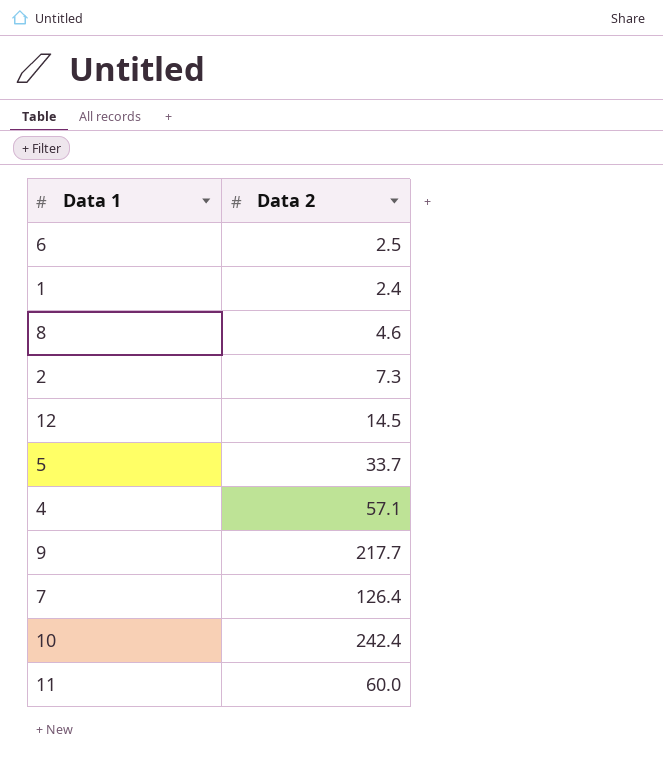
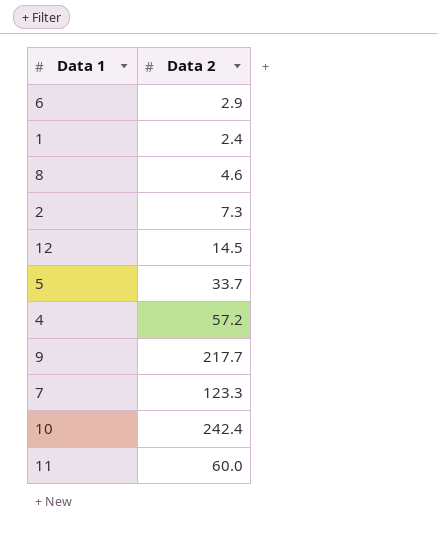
6 | Data 2: 2.5 -> 2.9
4 | Data 2: 57.1 -> 57.2
7 | Data 2: 126.4 -> 123.3

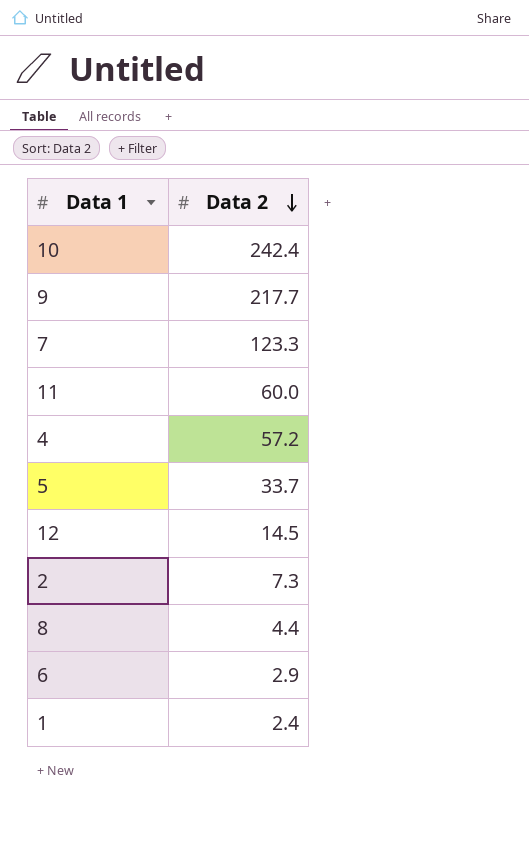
row order: none -> Data 2 descending
8 | Data 2: 4.6 -> 4.4

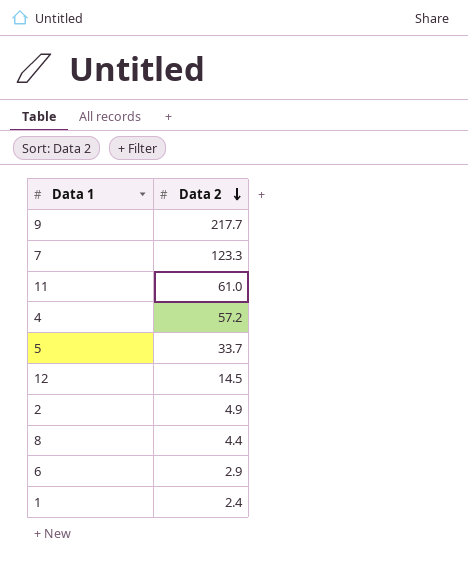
row 10: 242.4 -> none
11 | Data 2: 60.0 -> 61.0
2 | Data 2: 7.3 -> 4.9

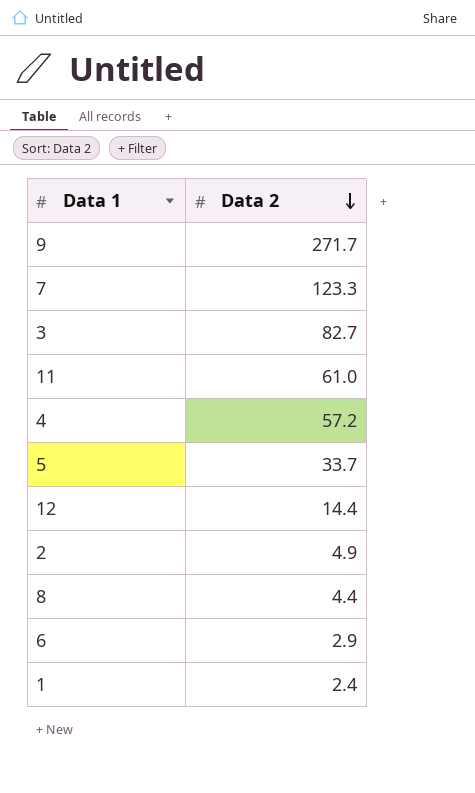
9 | Data 2: 217.7 -> 271.7
row 3: none -> 82.7
12 | Data 2: 14.5 -> 14.4

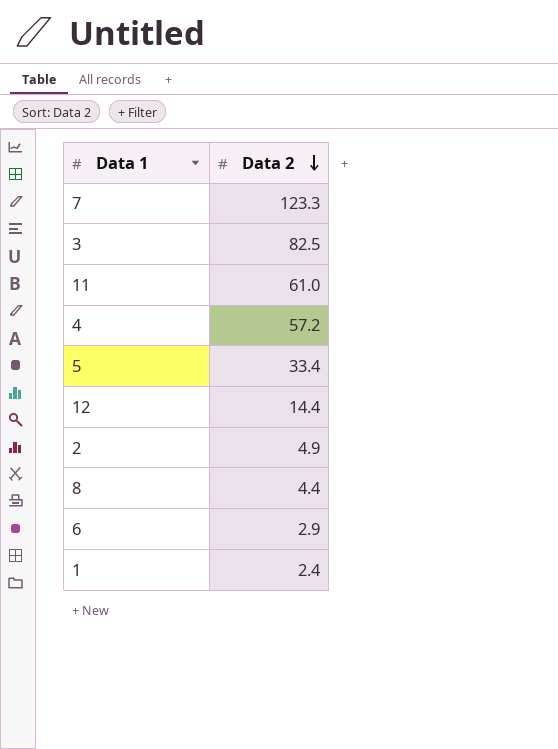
row 9: 271.7 -> none
3 | Data 2: 82.7 -> 82.5
5 | Data 2: 33.7 -> 33.4

